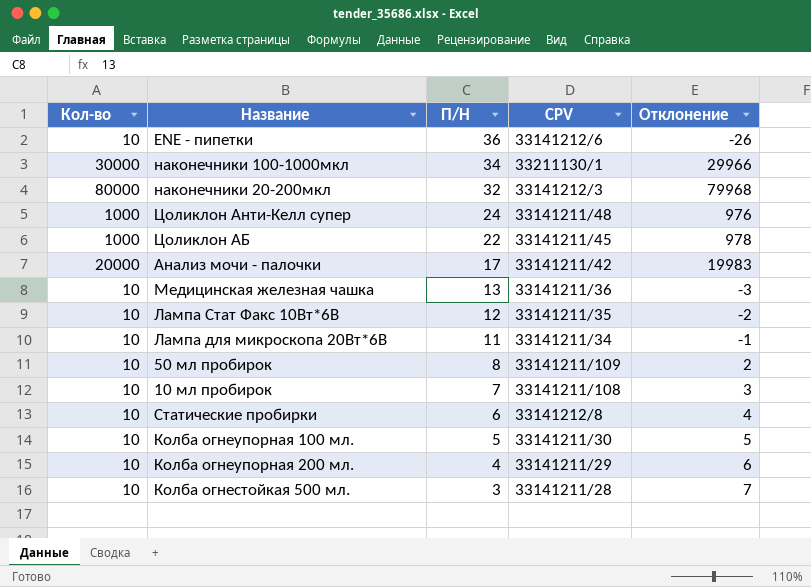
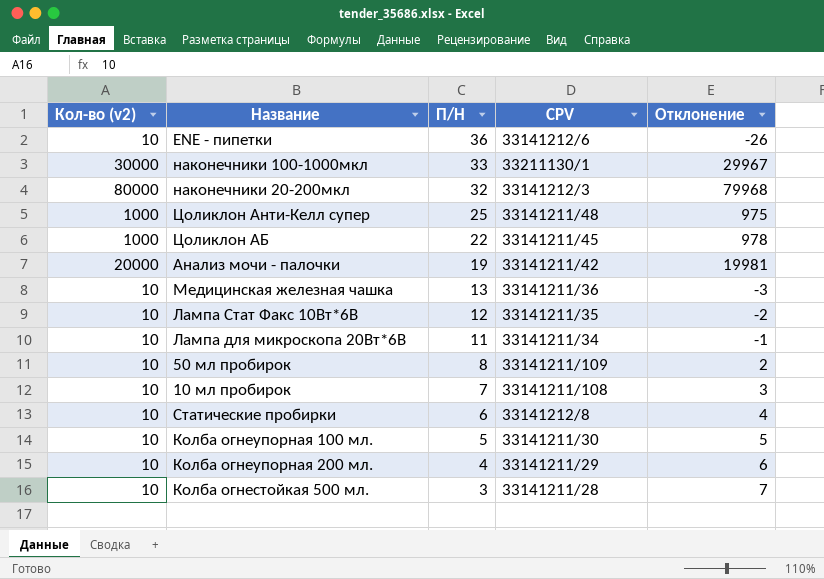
column name: Кол-во -> Кол-во (v2)
наконечники 100-1000мкл | П/Н: 34 -> 33
наконечники 100-1000мкл | Отклонение: 29966 -> 29967
Цоликлон Анти-Келл супер | П/Н: 24 -> 25
Цоликлон Анти-Келл супер | Отклонение: 976 -> 975
Анализ мочи - палочки | П/Н: 17 -> 19
Анализ мочи - палочки | Отклонение: 19983 -> 19981

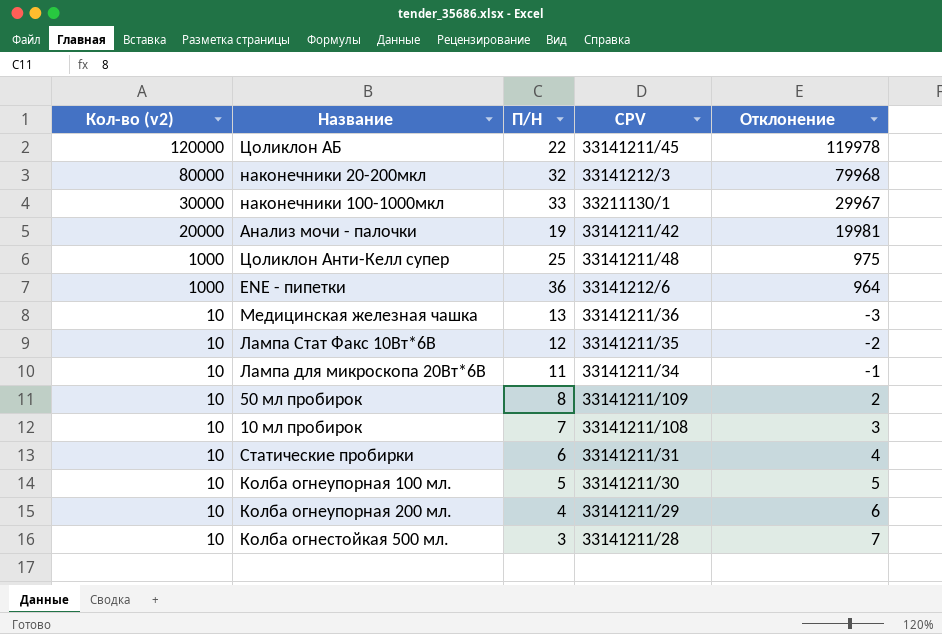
row order: П/Н descending -> Кол-во (v2) descending
Цоликлон АБ | Кол-во (v2): 1000 -> 120000
Цоликлон АБ | Отклонение: 978 -> 119978
ENE - пипетки | Кол-во (v2): 10 -> 1000
ENE - пипетки | Отклонение: -26 -> 964
Статические пробирки | CPV: 33141212/8 -> 33141211/31

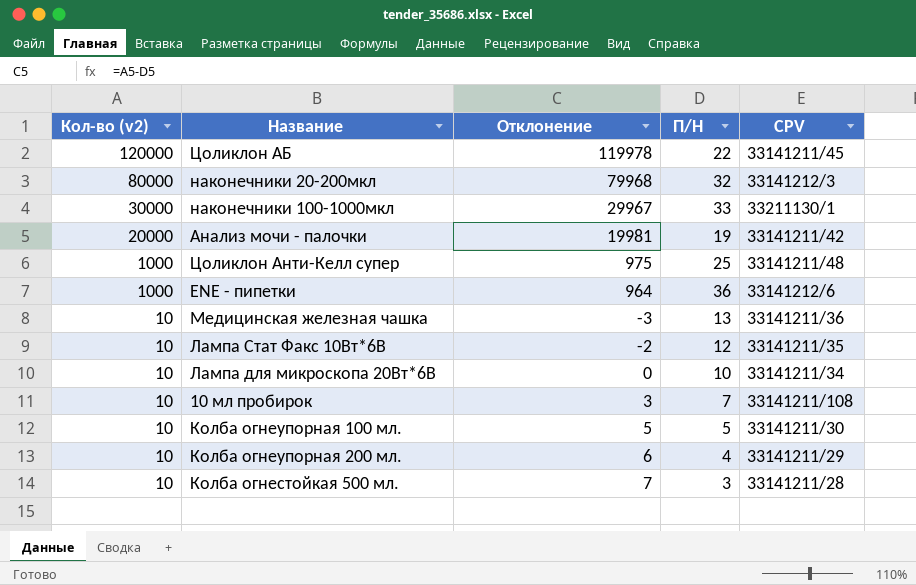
column Отклонение | position: 5 -> 3
row 50 мл пробирок: 10 | 8 | 33141211/109 | 2 -> none
row Статические пробирки: 10 | 6 | 33141211/31 | 4 -> none
Лампа для микроскопа 20Вт*6В | Отклонение: -1 -> 0
Лампа для микроскопа 20Вт*6В | П/Н: 11 -> 10

